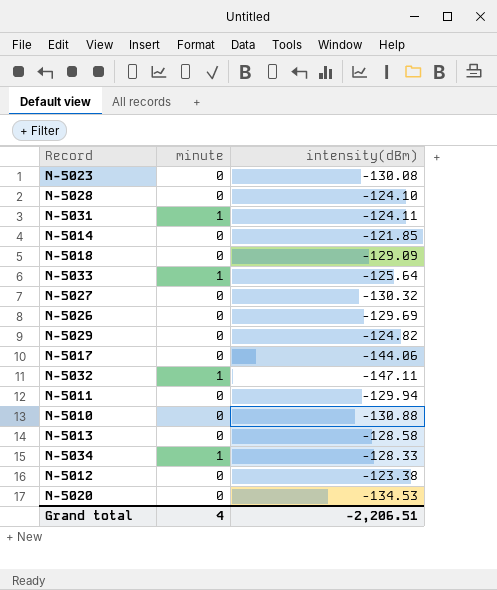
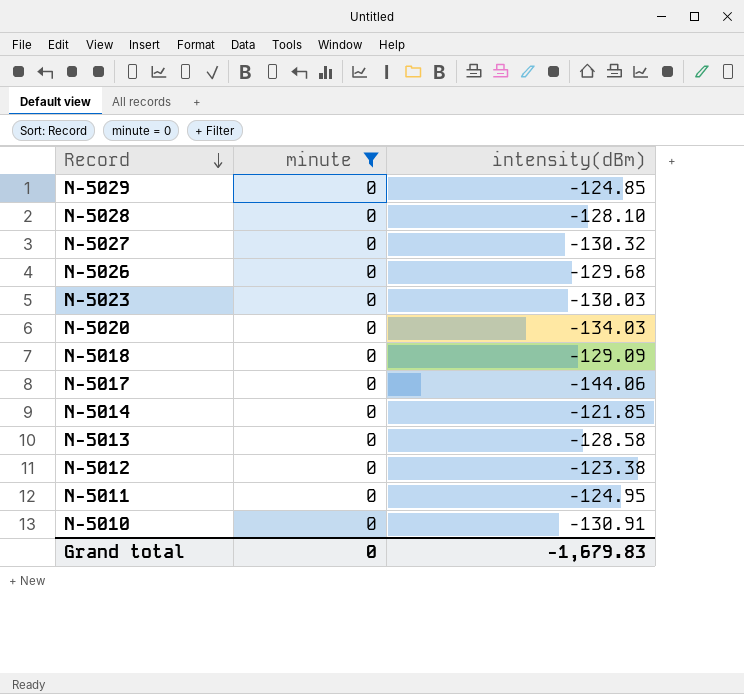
filter: none -> minute = 0
row order: none -> Record descending
N-5029 | intensity(dBm): -124.82 -> -124.85
N-5028 | intensity(dBm): -124.10 -> -128.10
N-5026 | intensity(dBm): -129.69 -> -129.68
N-5023 | intensity(dBm): -130.08 -> -130.03
N-5020 | intensity(dBm): -134.53 -> -134.03
N-5011 | intensity(dBm): -129.94 -> -124.95
N-5010 | intensity(dBm): -130.88 -> -130.91
Grand total | minute: 4 -> 0
Grand total | intensity(dBm): -2,206.51 -> -1,679.83

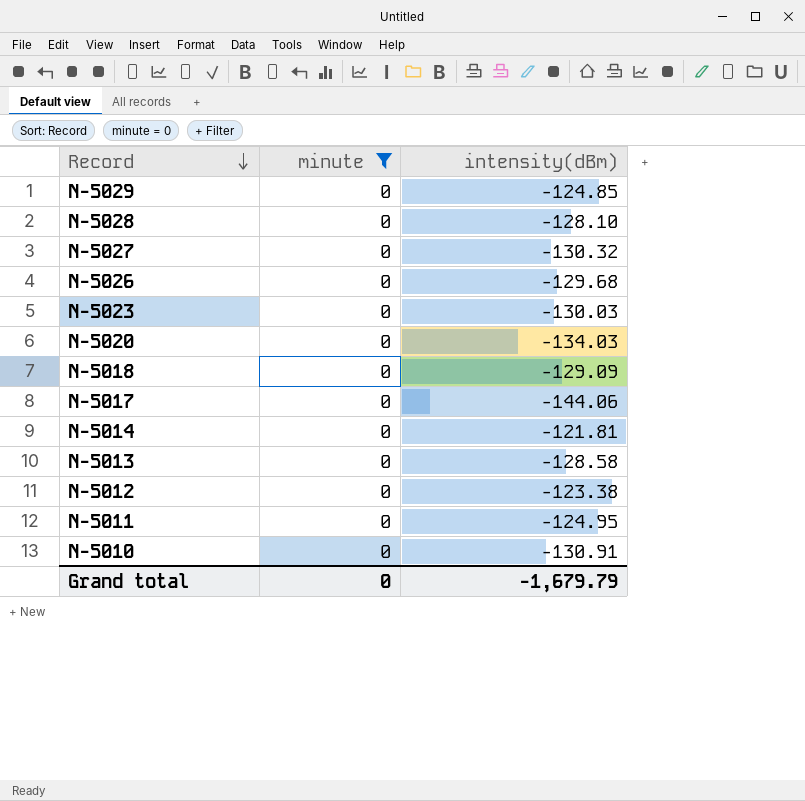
N-5014 | intensity(dBm): -121.85 -> -121.81
Grand total | intensity(dBm): -1,679.83 -> -1,679.79

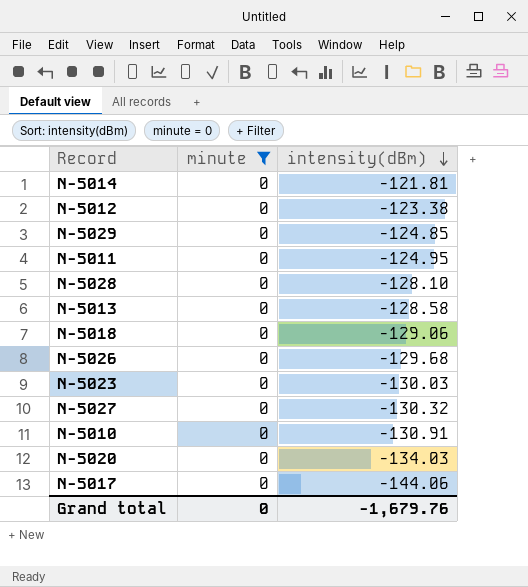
row order: Record descending -> intensity(dBm) descending
N-5018 | intensity(dBm): -129.09 -> -129.06
Grand total | intensity(dBm): -1,679.79 -> -1,679.76

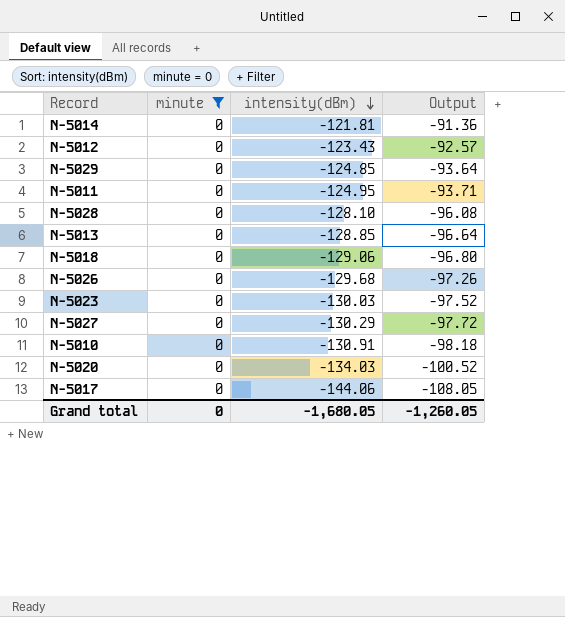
column Output | formula: none -> [intensity(dBm)] * 0.75
N-5012 | intensity(dBm): -123.38 -> -123.43
N-5013 | intensity(dBm): -128.58 -> -128.85
N-5027 | intensity(dBm): -130.32 -> -130.29
Grand total | intensity(dBm): -1,679.76 -> -1,680.05

